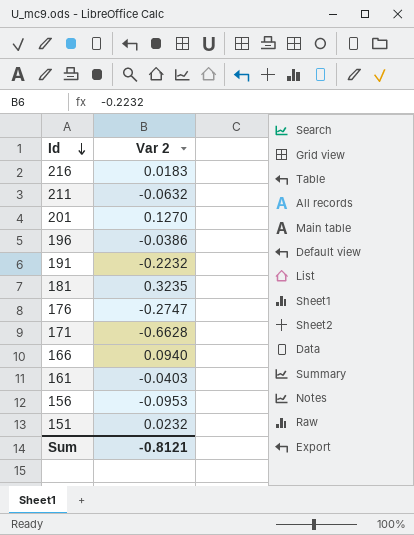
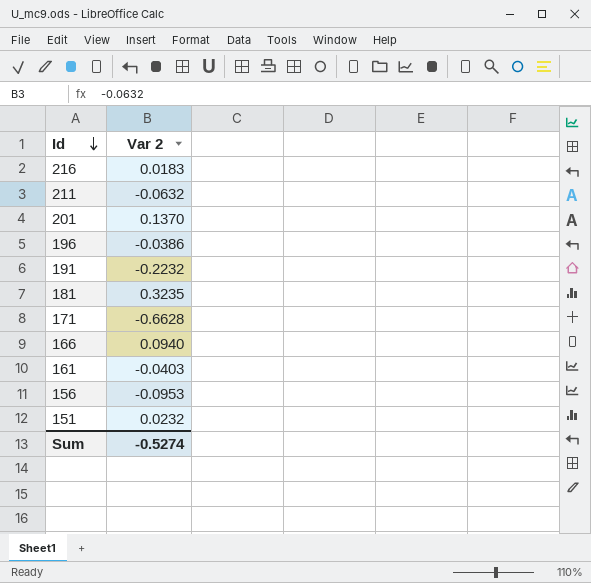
row 176: -0.2747 -> none
201 | Var 2: 0.1270 -> 0.1370
Sum | Var 2: -0.8121 -> -0.5274

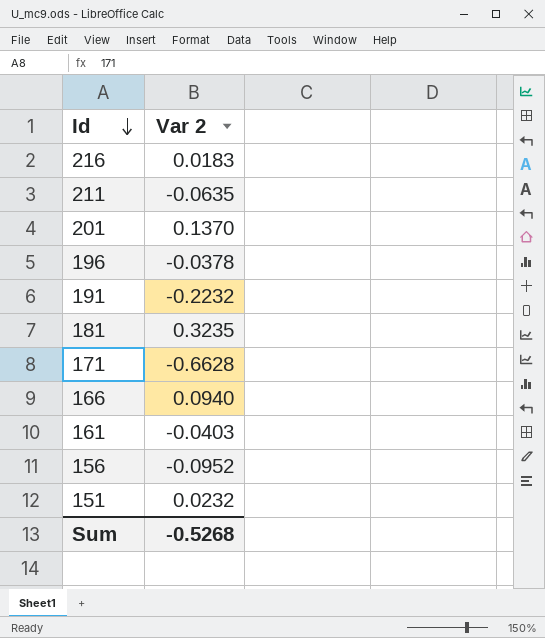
211 | Var 2: -0.0632 -> -0.0635
196 | Var 2: -0.0386 -> -0.0378
156 | Var 2: -0.0953 -> -0.0952
Sum | Var 2: -0.5274 -> -0.5268

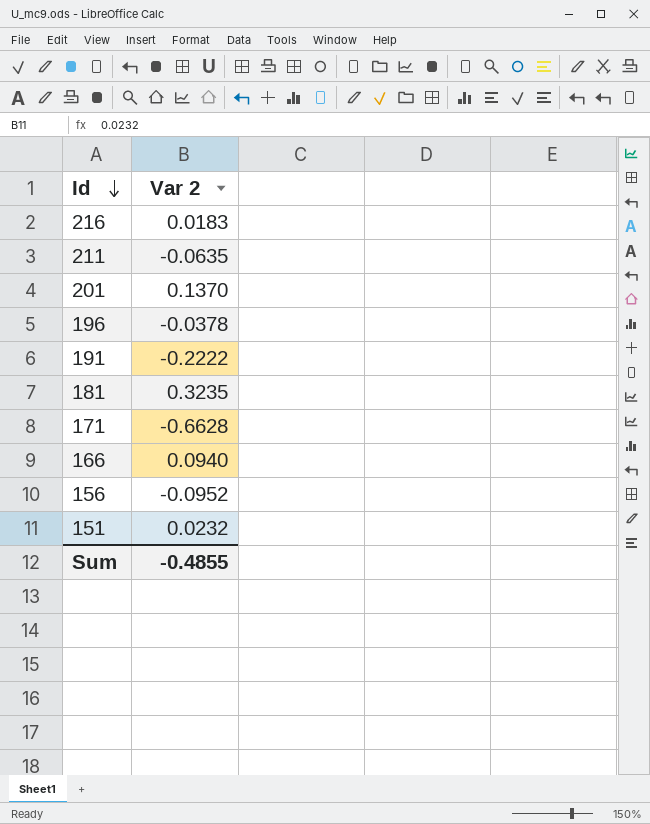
row 161: -0.0403 -> none
191 | Var 2: -0.2232 -> -0.2222
Sum | Var 2: -0.5268 -> -0.4855

